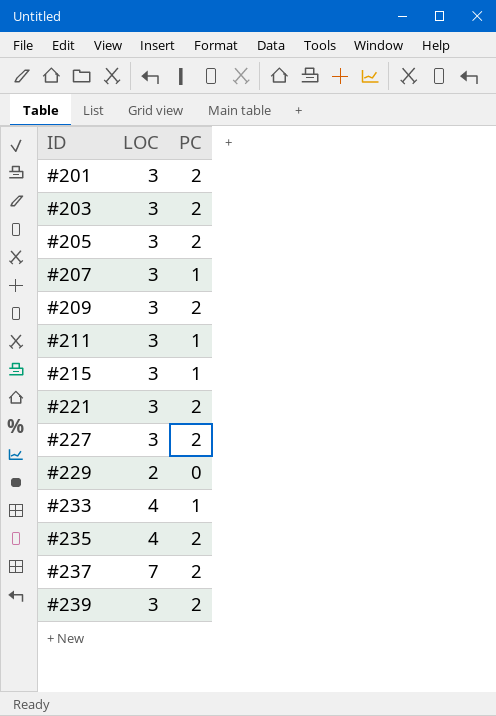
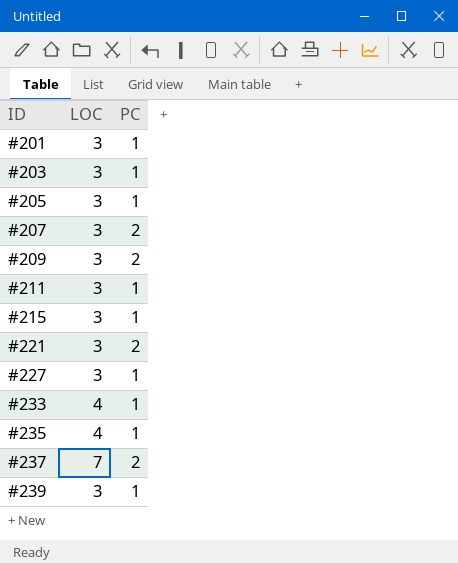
row #229: 2 | 0 -> none
#201 | PC: 2 -> 1
#203 | PC: 2 -> 1
#205 | PC: 2 -> 1
#207 | PC: 1 -> 2
#227 | PC: 2 -> 1
#235 | PC: 2 -> 1
#239 | PC: 2 -> 1

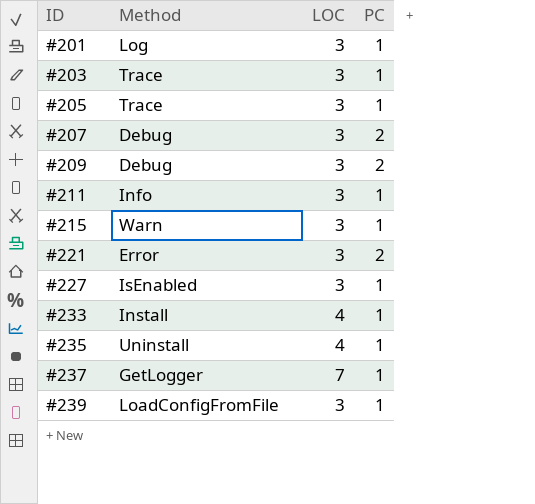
column Method | position: none -> 2
#237 | PC: 2 -> 1

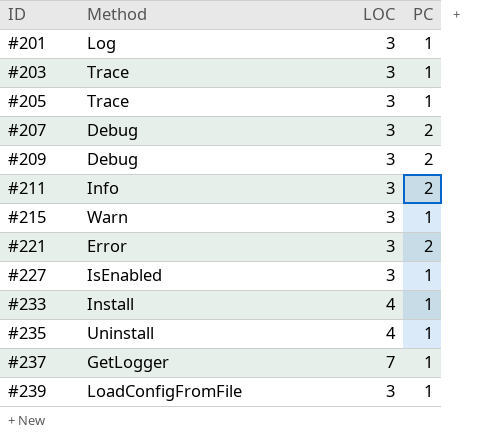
#211 | PC: 1 -> 2

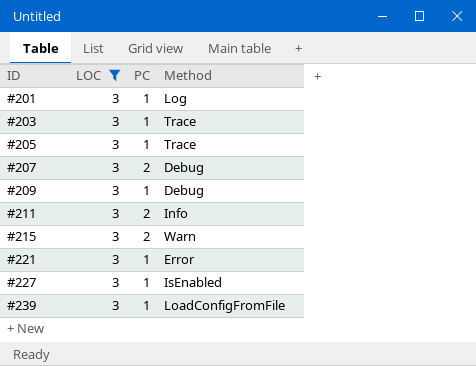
filter: none -> LOC = 3
column Method | position: 2 -> 4
#209 | PC: 2 -> 1
#215 | PC: 1 -> 2
#221 | PC: 2 -> 1

